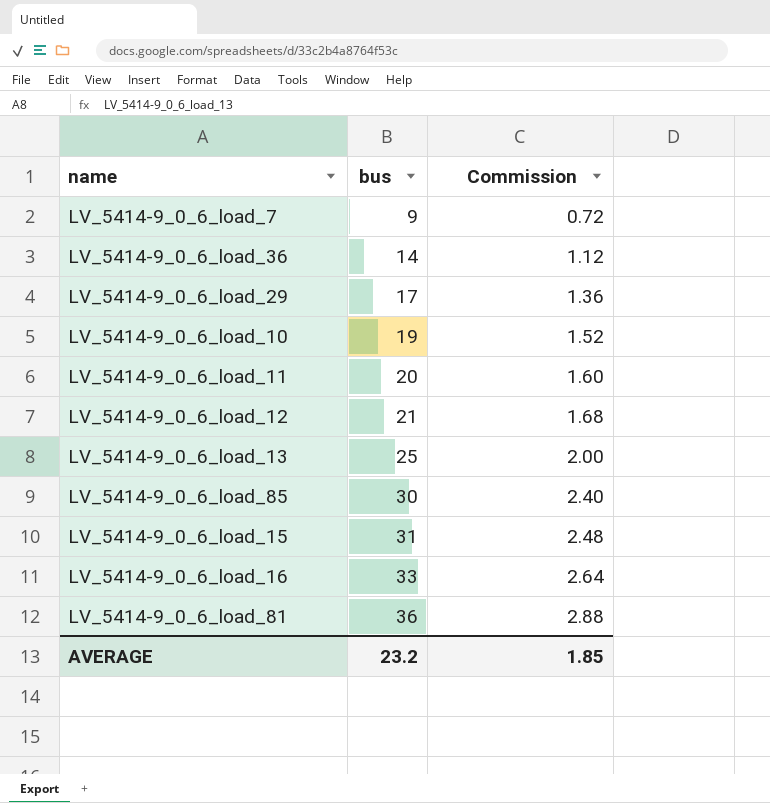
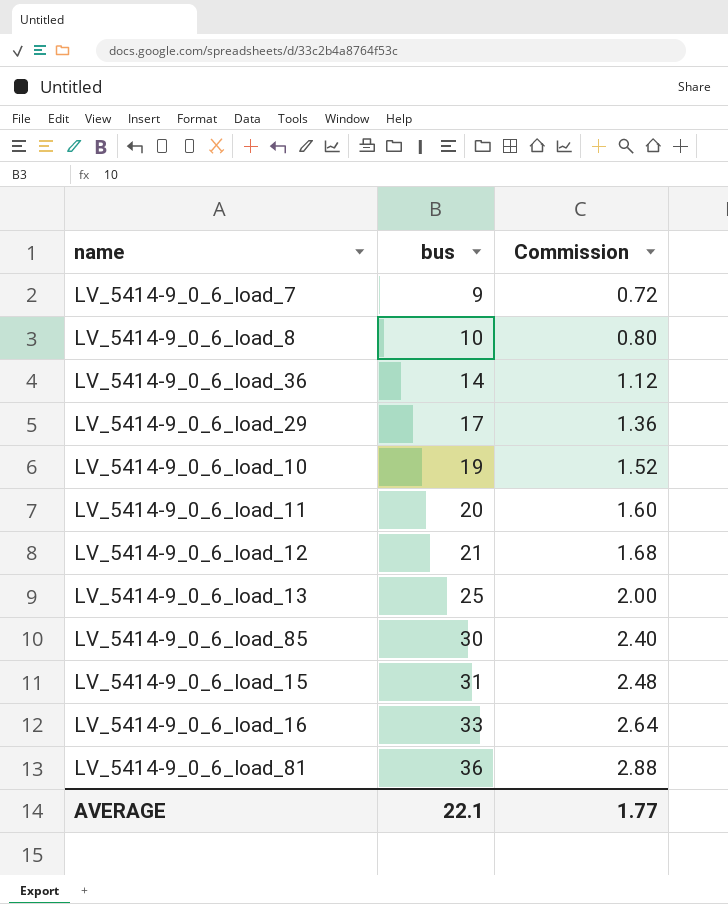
row LV_5414-9_0_6_load_8: none -> 10 | 0.80
AVERAGE | bus: 23.2 -> 22.1
AVERAGE | Commission: 1.85 -> 1.77

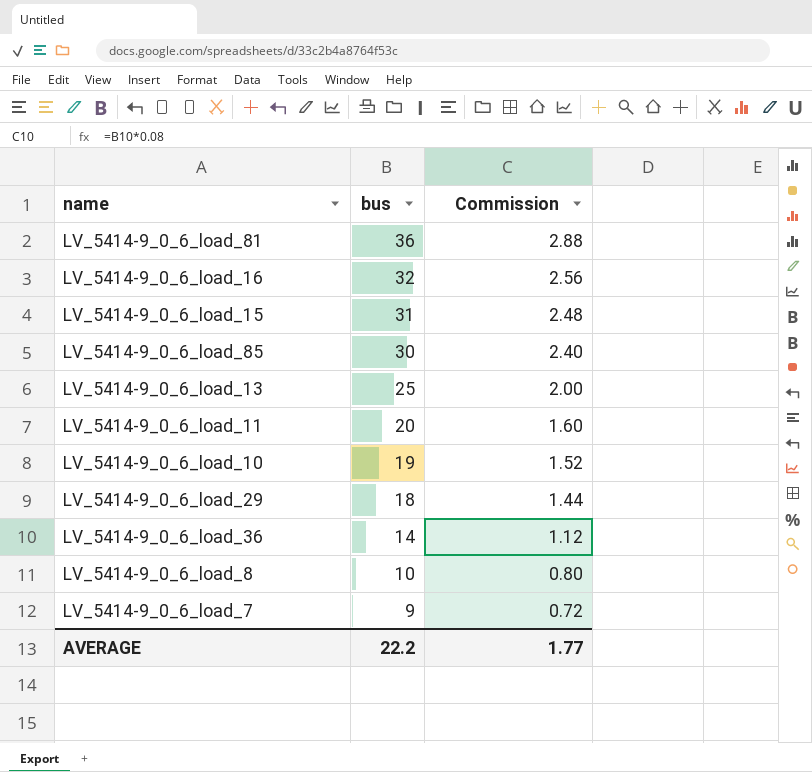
row order: bus ascending -> bus descending
row LV_5414-9_0_6_load_12: 21 | 1.68 -> none
LV_5414-9_0_6_load_16 | bus: 33 -> 32
LV_5414-9_0_6_load_16 | Commission: 2.64 -> 2.56
LV_5414-9_0_6_load_29 | bus: 17 -> 18
LV_5414-9_0_6_load_29 | Commission: 1.36 -> 1.44
AVERAGE | bus: 22.1 -> 22.2

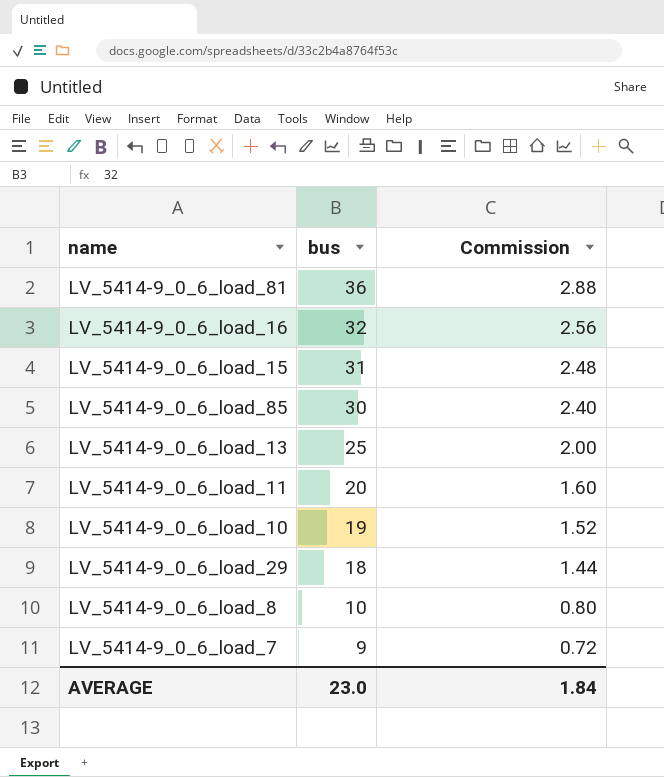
row LV_5414-9_0_6_load_36: 14 | 1.12 -> none
AVERAGE | bus: 22.2 -> 23.0
AVERAGE | Commission: 1.77 -> 1.84

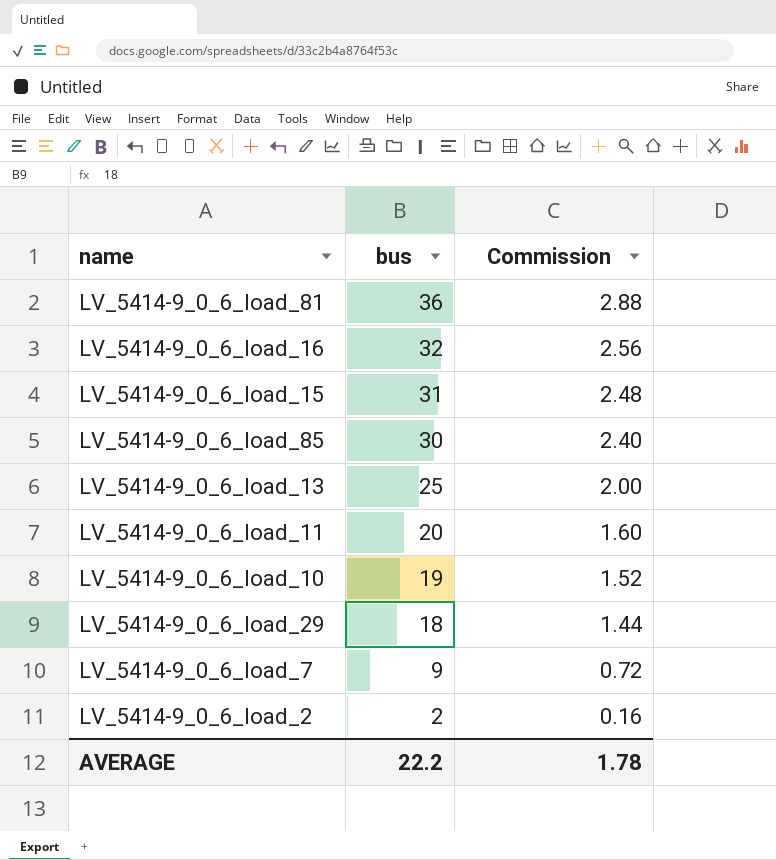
row LV_5414-9_0_6_load_8: 10 | 0.80 -> none
row LV_5414-9_0_6_load_2: none -> 2 | 0.16
AVERAGE | bus: 23.0 -> 22.2
AVERAGE | Commission: 1.84 -> 1.78

